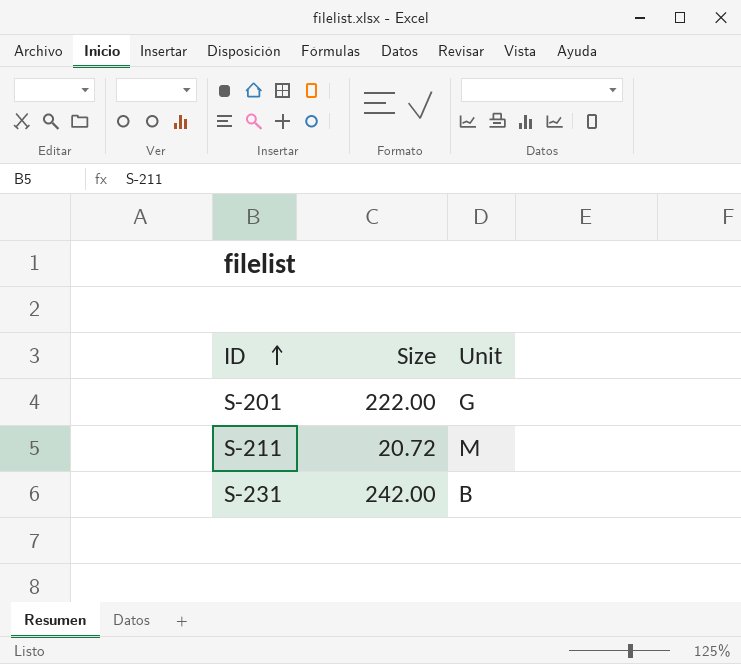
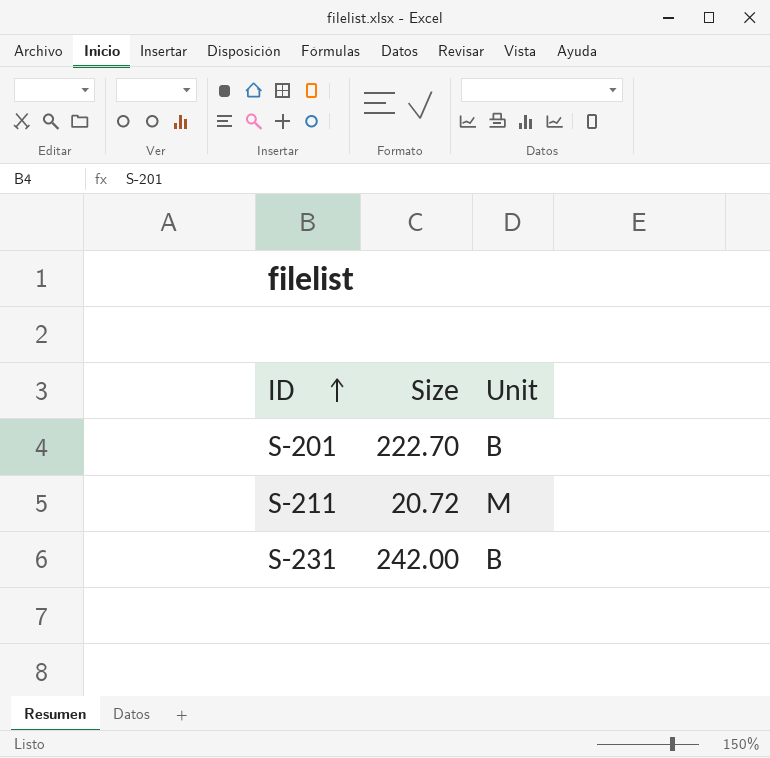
S-201 | Size: 222.00 -> 222.70
S-201 | Unit: G -> B

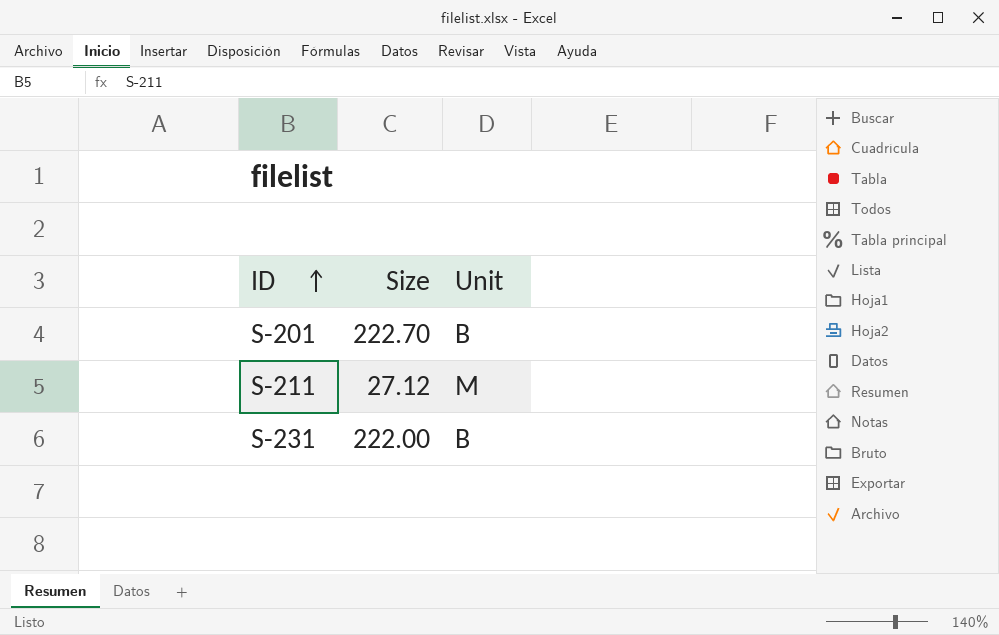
S-211 | Size: 20.72 -> 27.12
S-231 | Size: 242.00 -> 222.00

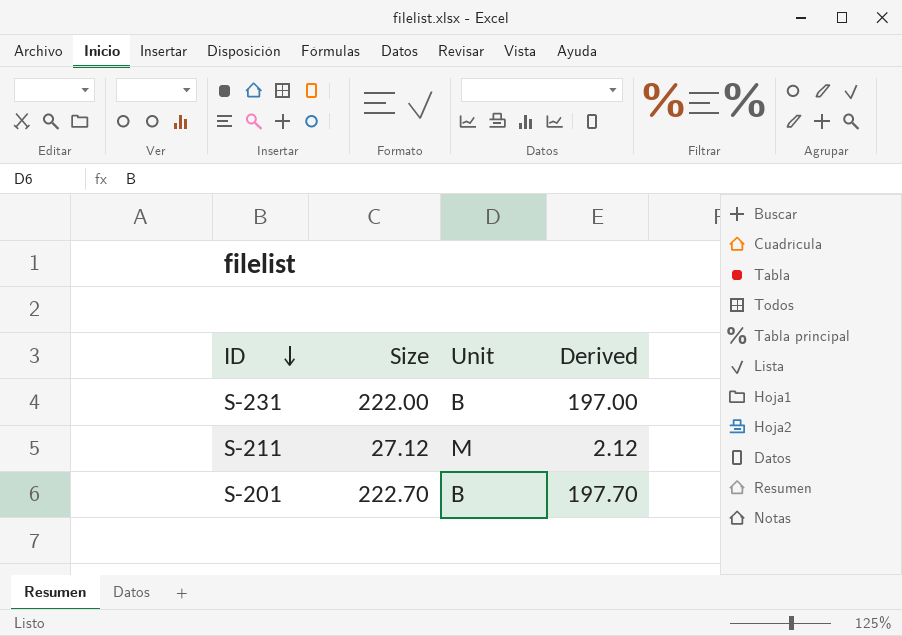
row order: ID ascending -> ID descending
column Derived | formula: none -> [Size] - 25

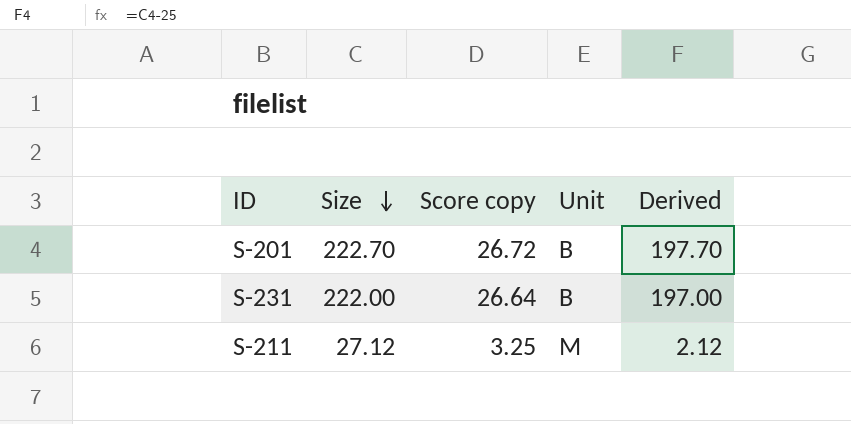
row order: ID descending -> Size descending
column Score copy | formula: none -> [Size] * 0.12

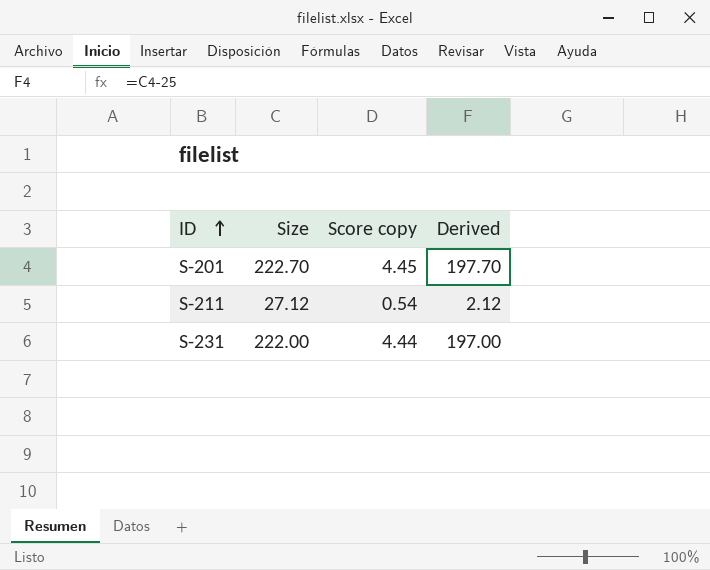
row order: Size descending -> ID ascending
column Unit | position: 4 -> none
column Score copy | formula: [Size] * 0.12 -> [Size] * 0.02

